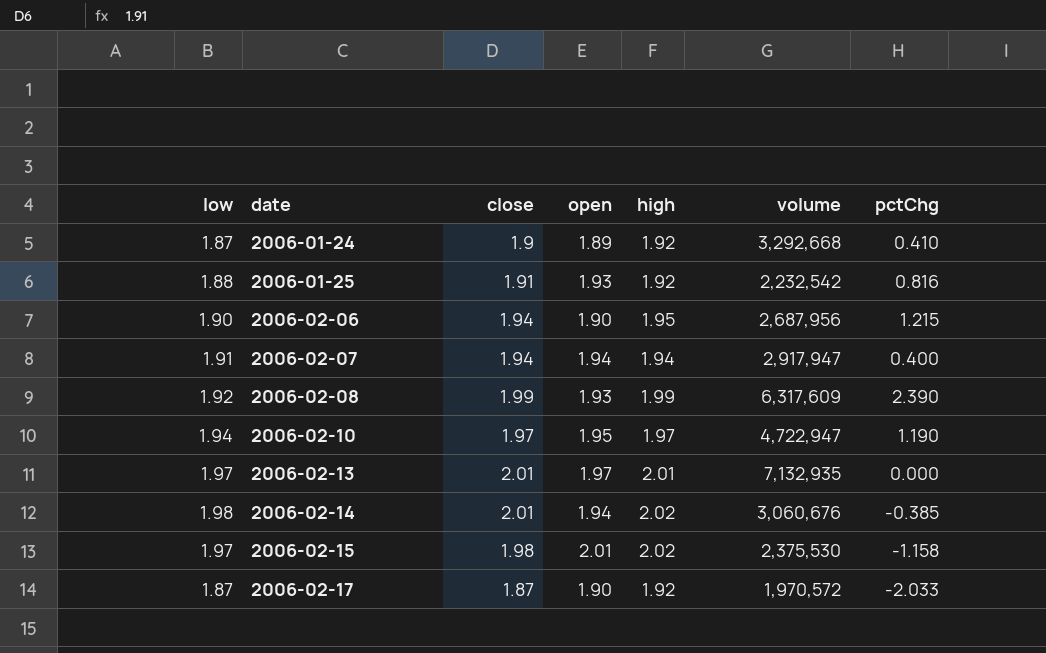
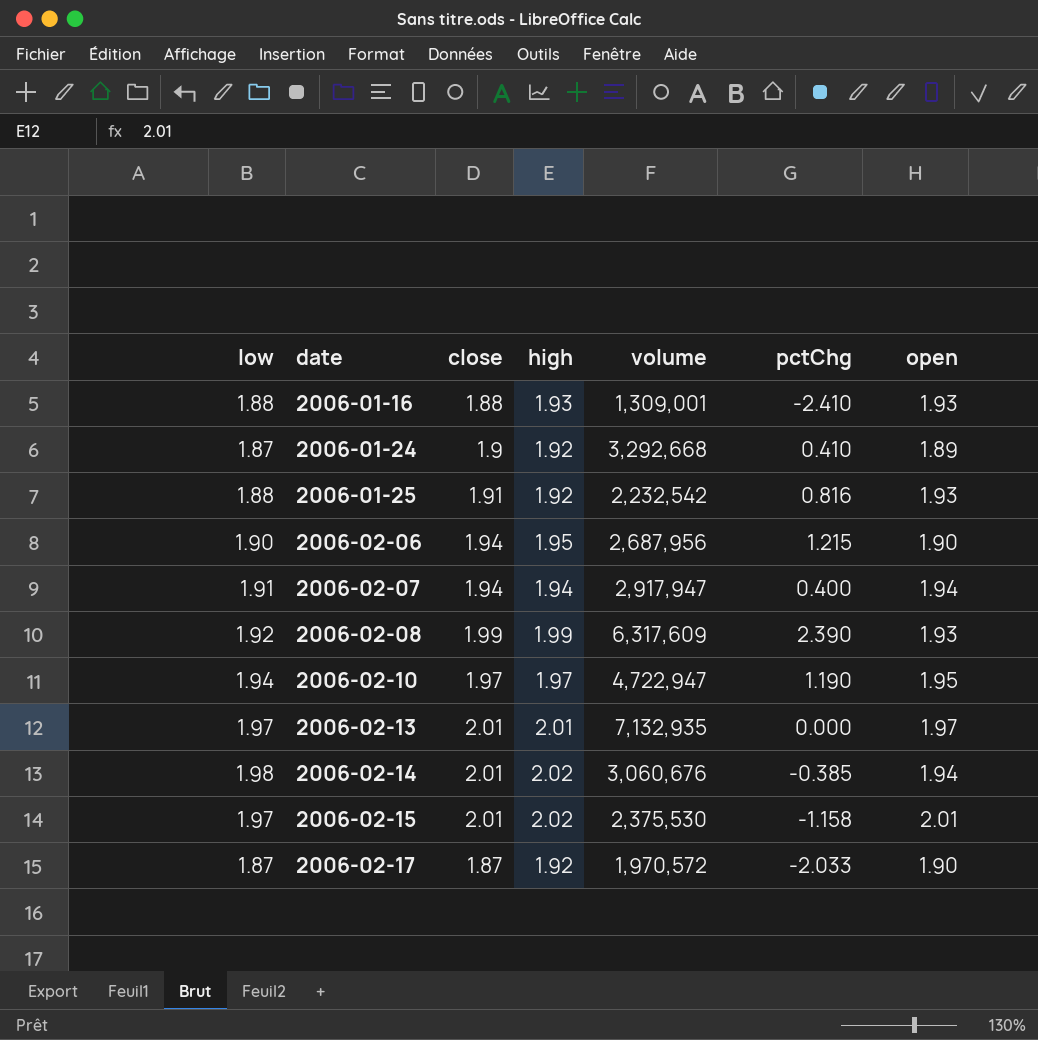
column open | position: 4 -> 7
row 2006-01-16: none -> 1.88 | 1.88 | 1.93 | 1,309,001 | -2.410 | 1.93
2006-02-15 | close: 1.98 -> 2.01

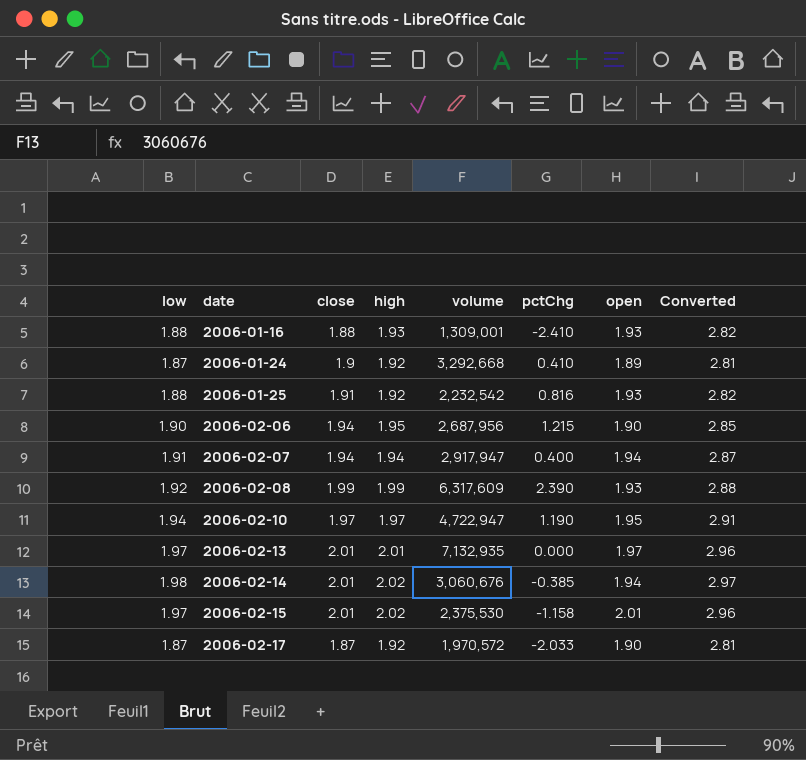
column Converted | formula: none -> [low] * 1.5

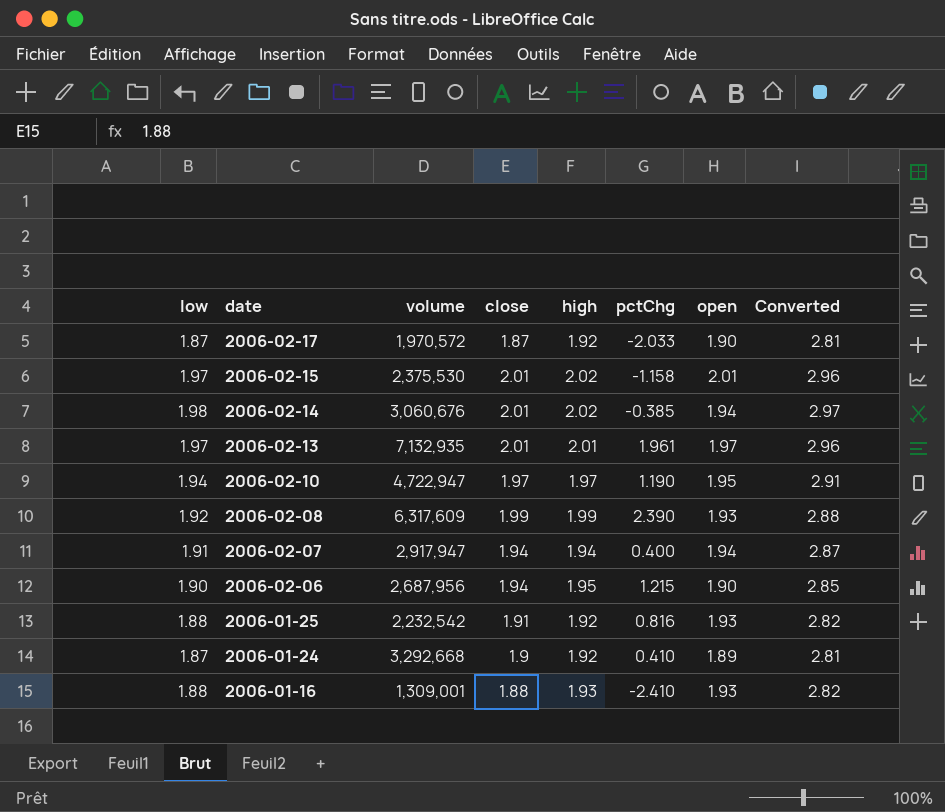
row order: date ascending -> date descending
column volume | position: 5 -> 3
2006-02-13 | pctChg: 0.000 -> 1.961

